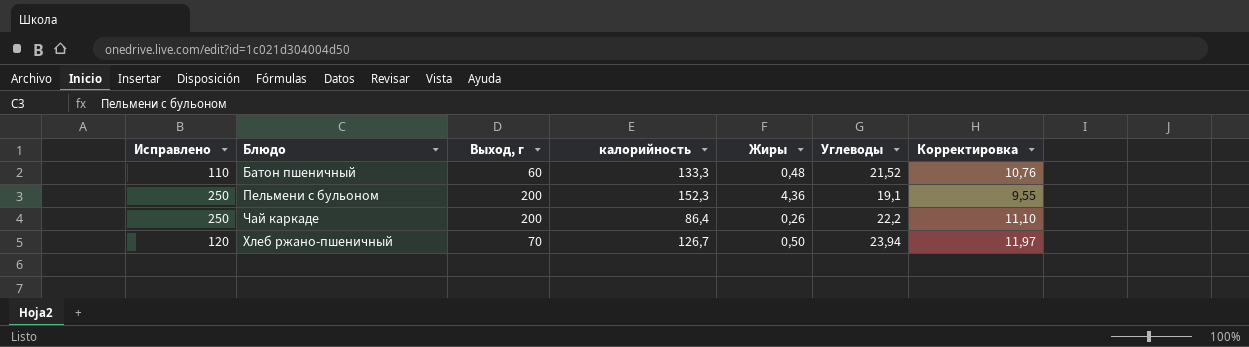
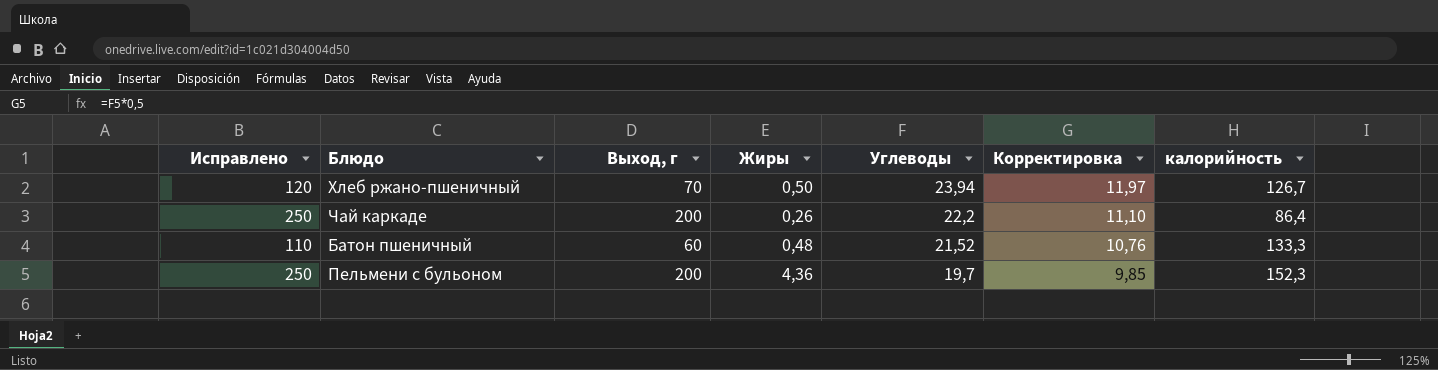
row order: none -> Углеводы descending
column калорийность | position: 4 -> 7
Пельмени с бульоном | Углеводы: 19,1 -> 19,7
Пельмени с бульоном | Корректировка: 9,55 -> 9,85

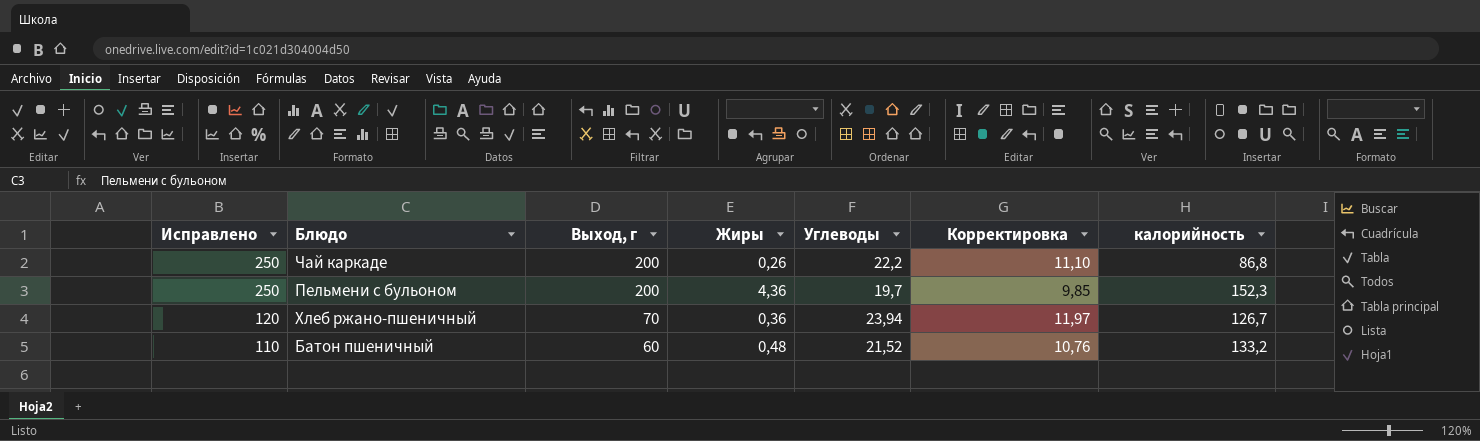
row order: Углеводы descending -> Исправлено descending
Чай каркаде | калорийность: 86,4 -> 86,8
Хлеб ржано-пшеничный | Жиры: 0,50 -> 0,36
Батон пшеничный | калорийность: 133,3 -> 133,2

